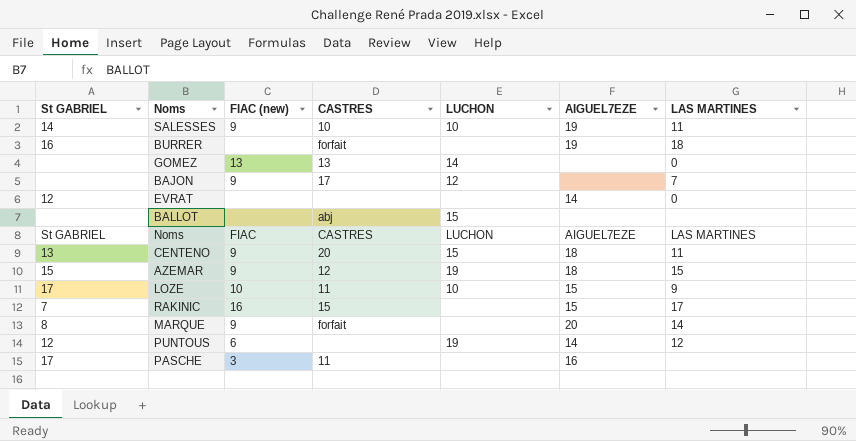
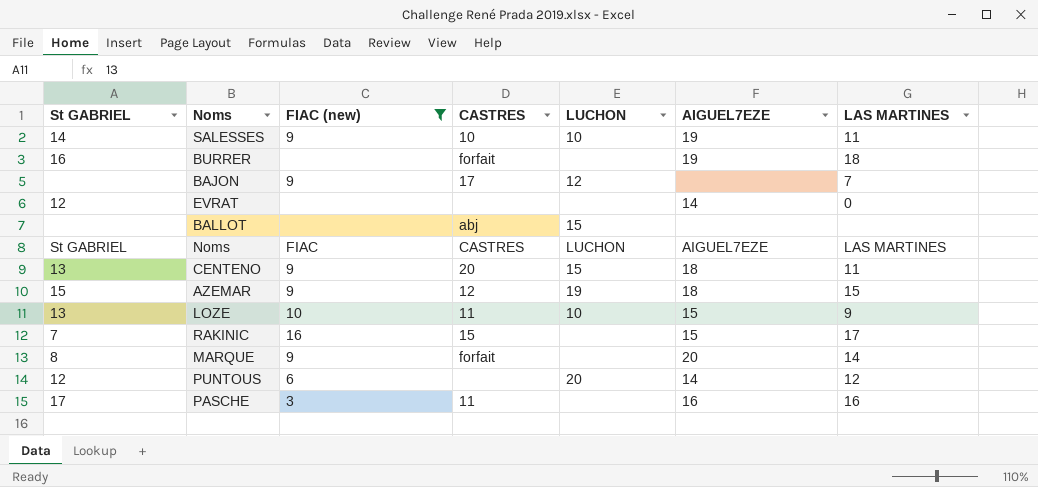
filter: none -> FIAC (new) != 13
LOZE | St GABRIEL: 17 -> 13
PUNTOUS | LUCHON: 19 -> 20
PASCHE | LAS MARTINES: none -> 16

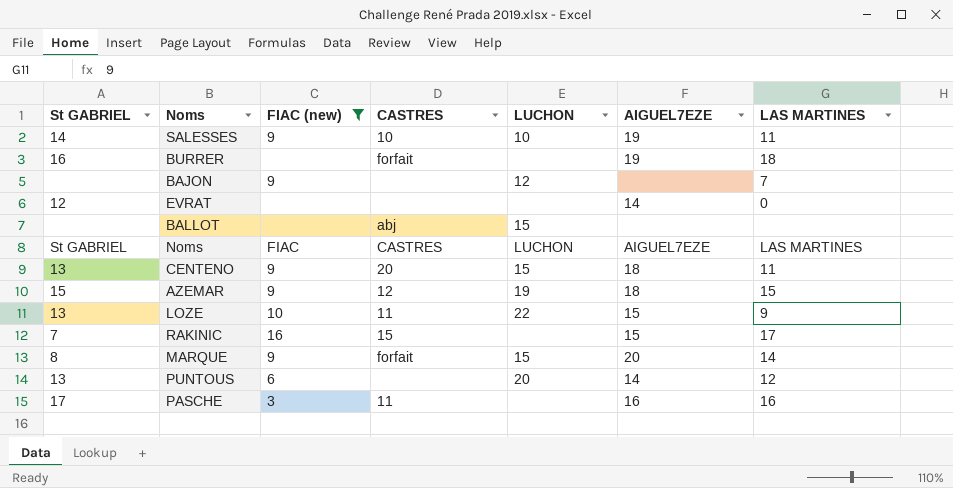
BAJON | CASTRES: 17 -> none
LOZE | LUCHON: 10 -> 22
MARQUE | LUCHON: none -> 15
PUNTOUS | St GABRIEL: 12 -> 13

